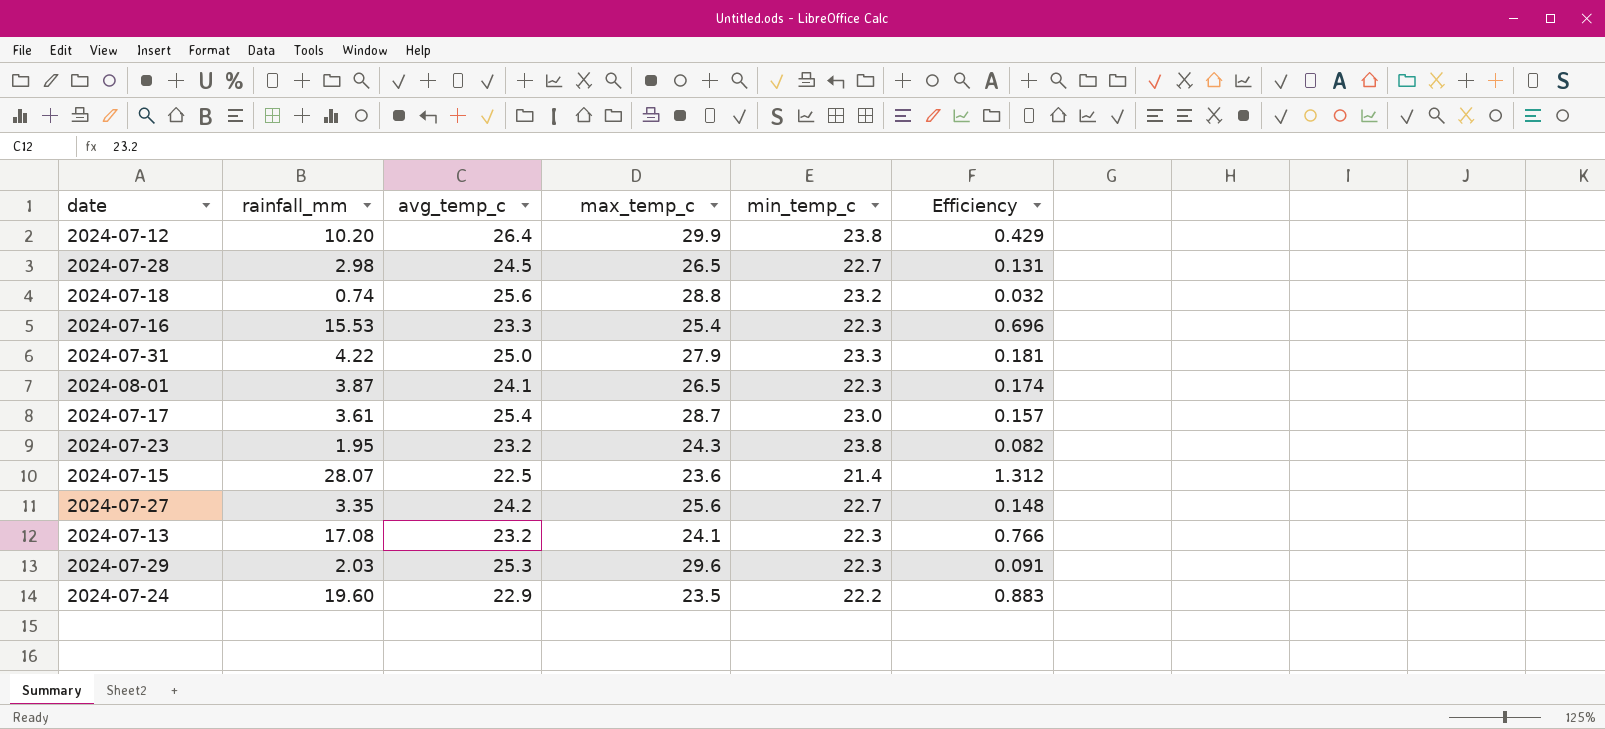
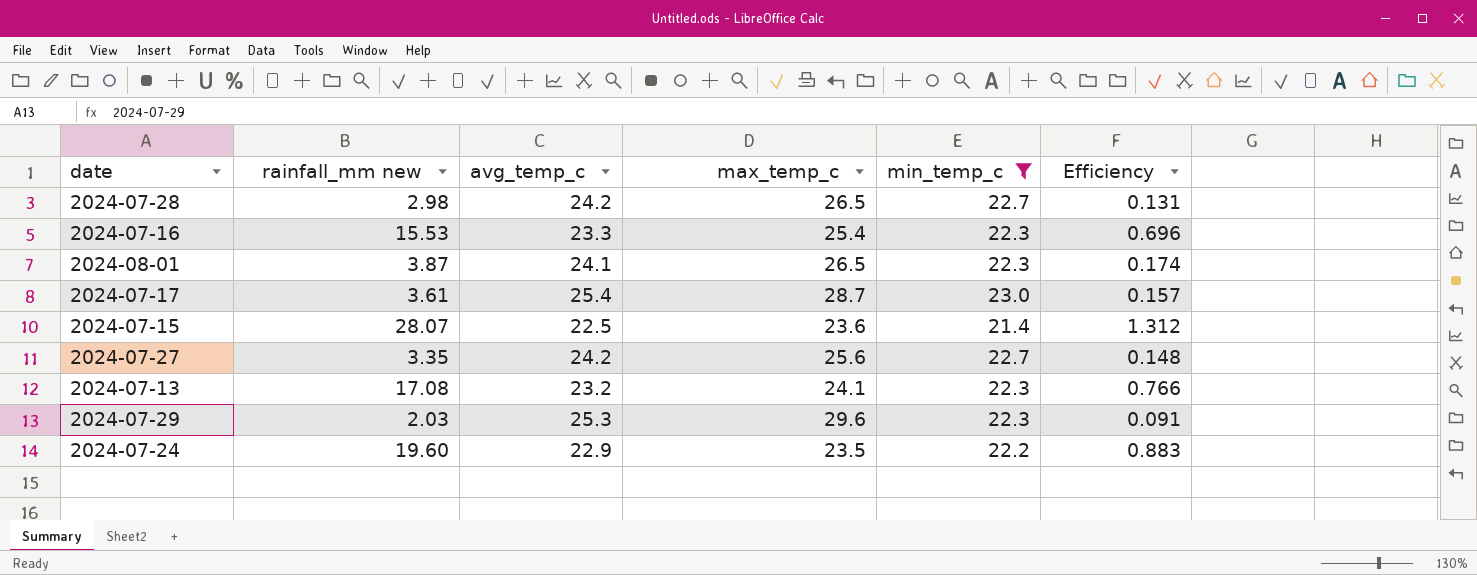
filter: none -> min_temp_c <= 23.0
column name: rainfall_mm -> rainfall_mm new
2024-07-28 | avg_temp_c: 24.5 -> 24.2

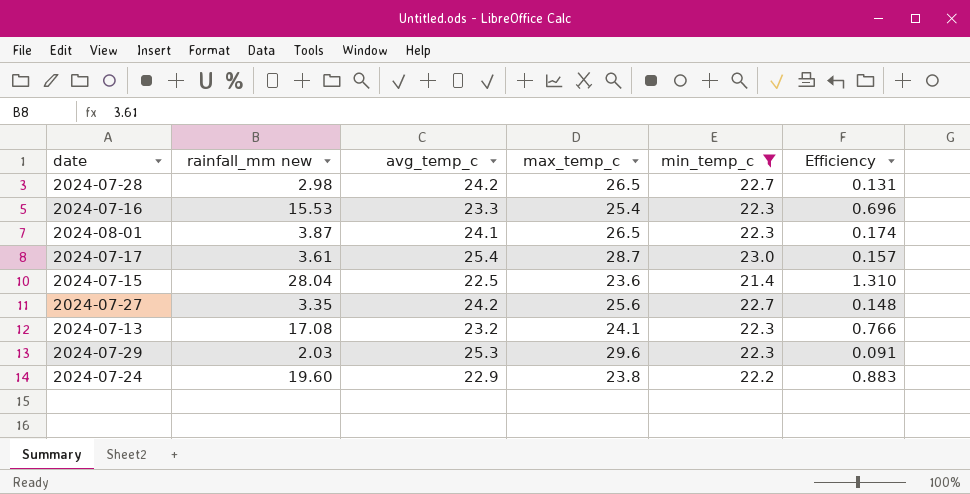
2024-07-15 | rainfall_mm new: 28.07 -> 28.04
2024-07-15 | Efficiency: 1.312 -> 1.310
2024-07-24 | max_temp_c: 23.5 -> 23.8

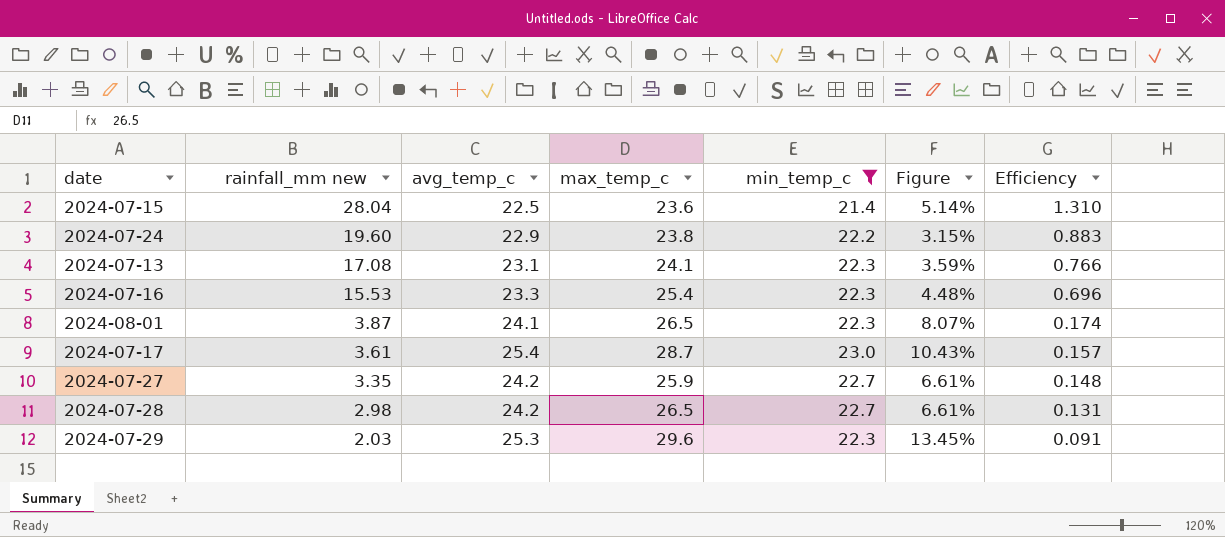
row order: none -> rainfall_mm new descending
column Figure | formula: none -> ([avg_temp_c] - [min_temp_c]) / [min_temp_c]
2024-07-13 | avg_temp_c: 23.2 -> 23.1
2024-07-27 | max_temp_c: 25.6 -> 25.9

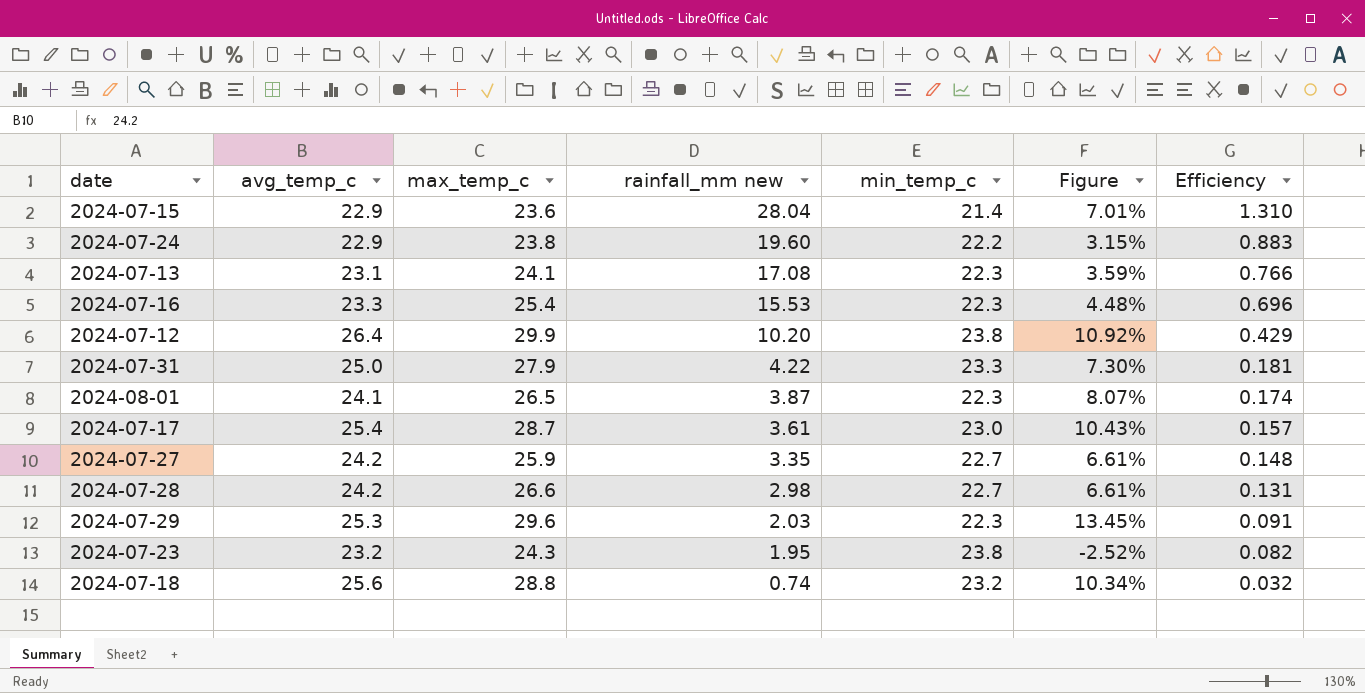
filter: min_temp_c <= 23.0 -> none
column rainfall_mm new | position: 2 -> 4
2024-07-15 | avg_temp_c: 22.5 -> 22.9
2024-07-15 | Figure: 5.14% -> 7.01%
2024-07-28 | max_temp_c: 26.5 -> 26.6

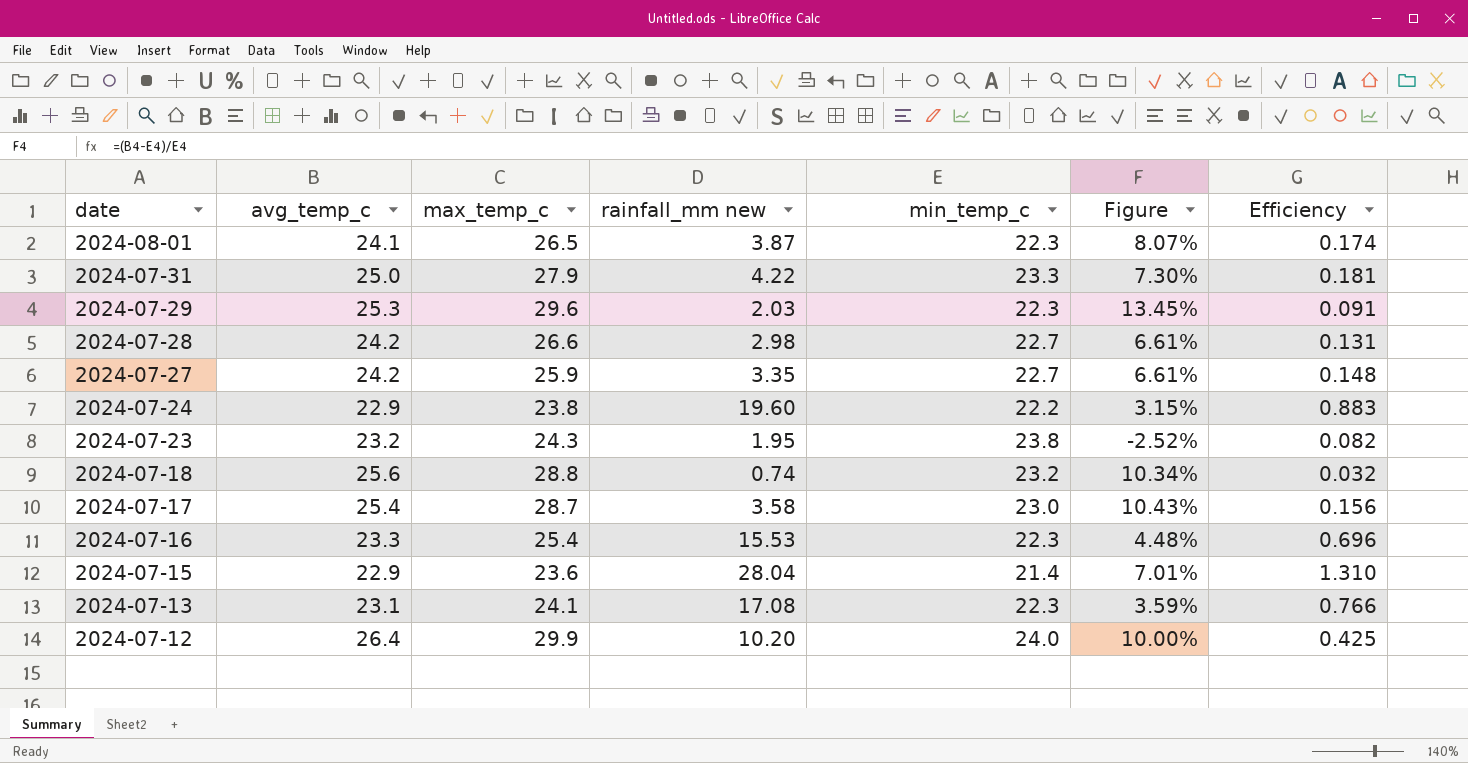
row order: rainfall_mm new descending -> date descending
2024-07-17 | rainfall_mm new: 3.61 -> 3.58
2024-07-17 | Efficiency: 0.157 -> 0.156
2024-07-12 | min_temp_c: 23.8 -> 24.0
2024-07-12 | Figure: 10.92% -> 10.00%
2024-07-12 | Efficiency: 0.429 -> 0.425

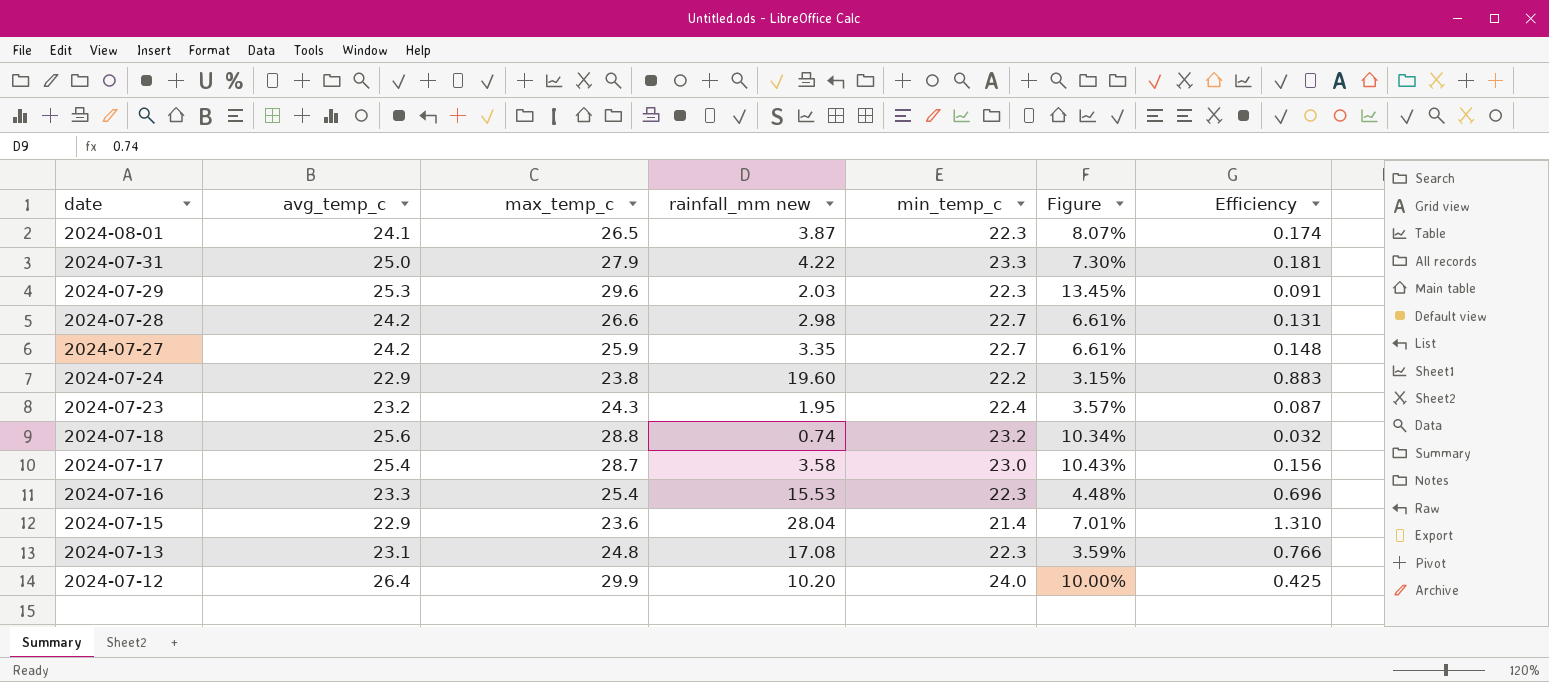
2024-07-23 | min_temp_c: 23.8 -> 22.4
2024-07-23 | Figure: -2.52% -> 3.57%
2024-07-23 | Efficiency: 0.082 -> 0.087
2024-07-13 | max_temp_c: 24.1 -> 24.8

